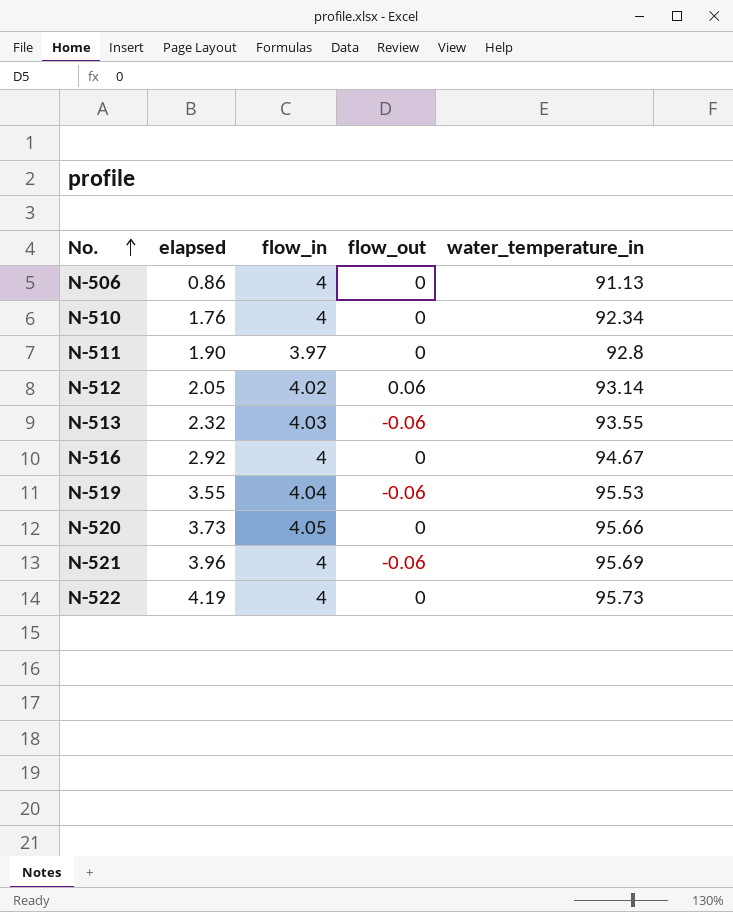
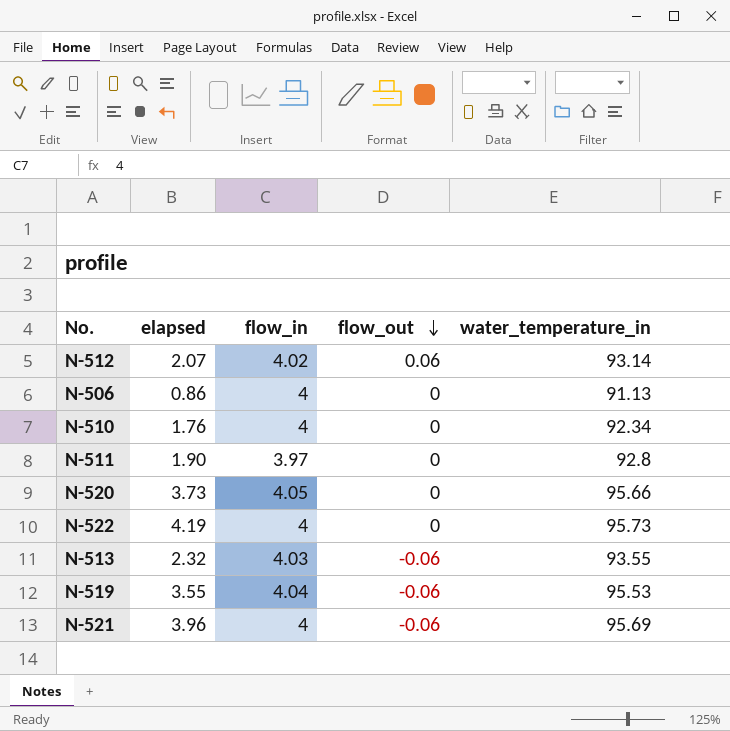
row order: No. ascending -> flow_out descending
row N-516: 2.92 | 4 | 0 | 94.67 -> none
N-512 | elapsed: 2.05 -> 2.07

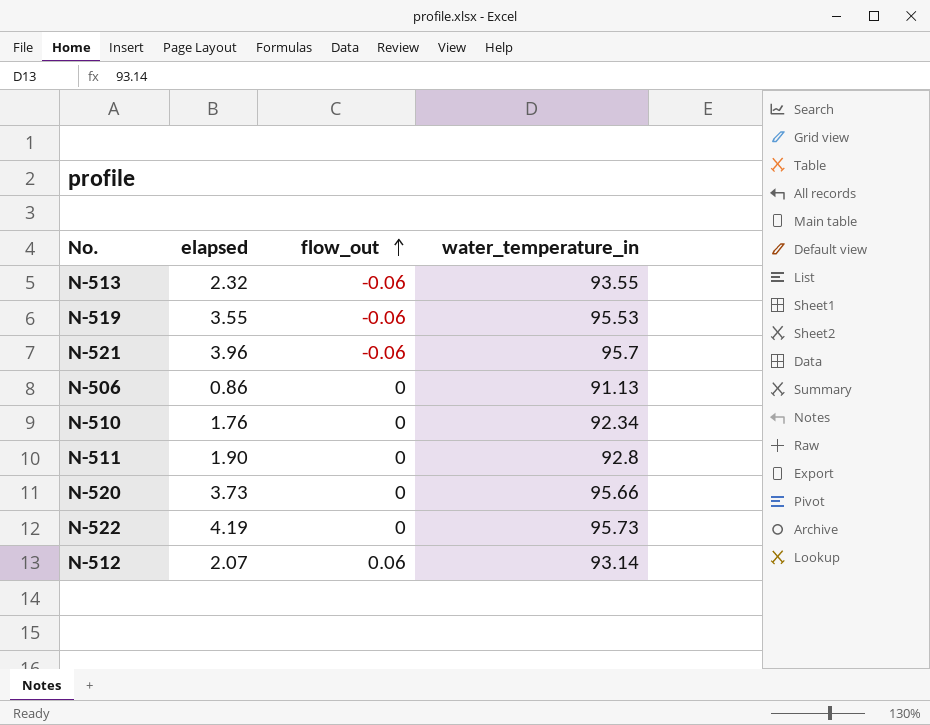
row order: flow_out descending -> flow_out ascending
column flow_in | position: 3 -> none
N-521 | water_temperature_in: 95.69 -> 95.7

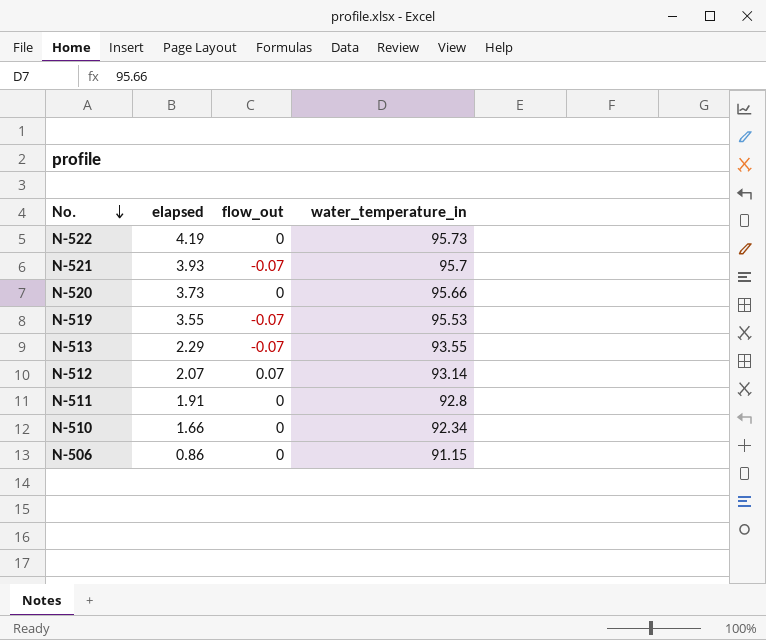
row order: flow_out ascending -> No. descending
N-521 | elapsed: 3.96 -> 3.93
N-521 | flow_out: -0.06 -> -0.07
N-519 | flow_out: -0.06 -> -0.07
N-513 | elapsed: 2.32 -> 2.29
N-513 | flow_out: -0.06 -> -0.07
N-512 | flow_out: 0.06 -> 0.07
N-511 | elapsed: 1.90 -> 1.91
N-510 | elapsed: 1.76 -> 1.66
N-506 | water_temperature_in: 91.13 -> 91.15

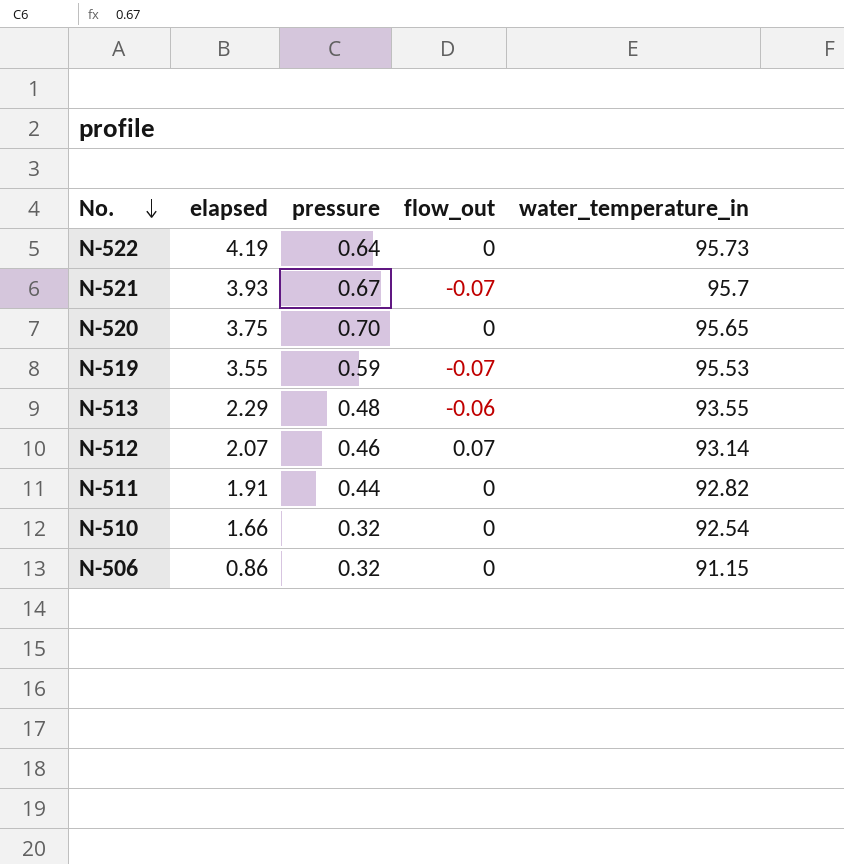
column pressure | position: none -> 3
N-520 | elapsed: 3.73 -> 3.75
N-520 | water_temperature_in: 95.66 -> 95.65
N-513 | flow_out: -0.07 -> -0.06
N-511 | water_temperature_in: 92.8 -> 92.82
N-510 | water_temperature_in: 92.34 -> 92.54

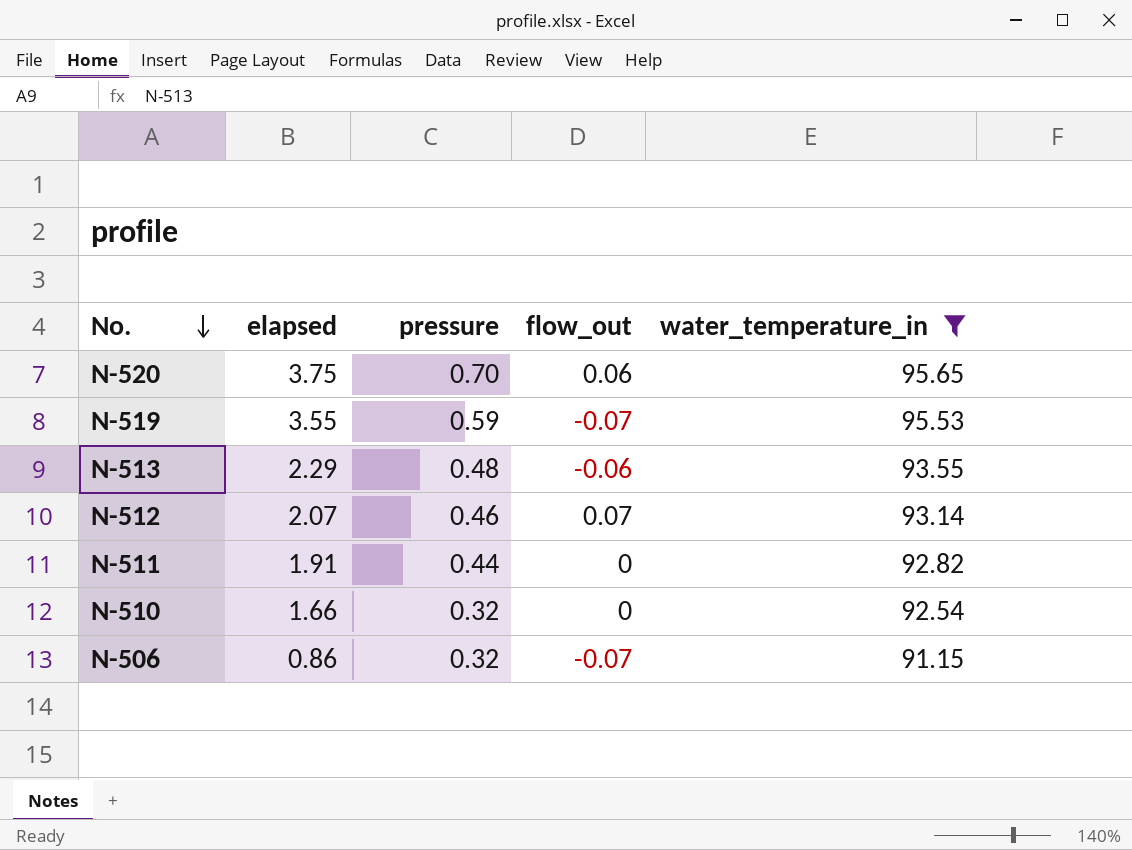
filter: none -> water_temperature_in <= 95.65
N-520 | flow_out: 0 -> 0.06
N-506 | flow_out: 0 -> -0.07

